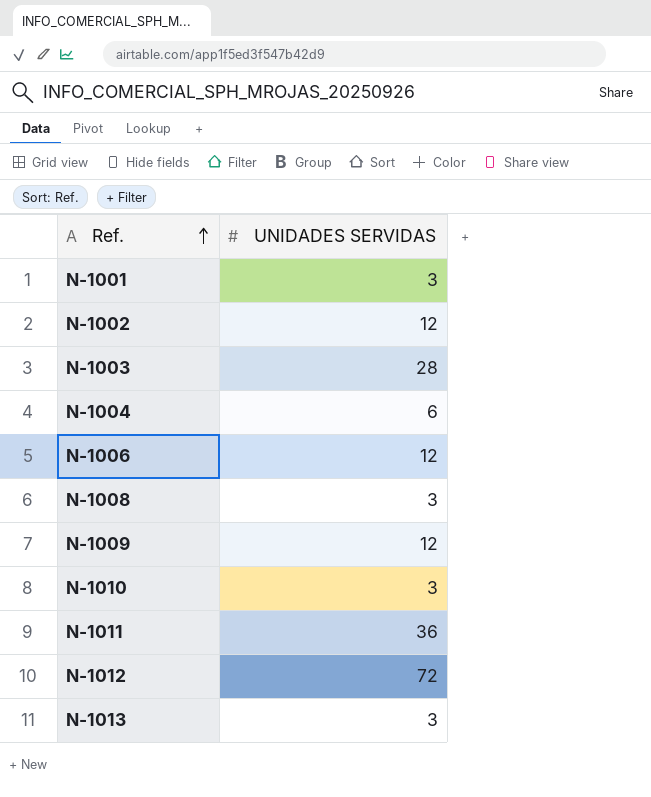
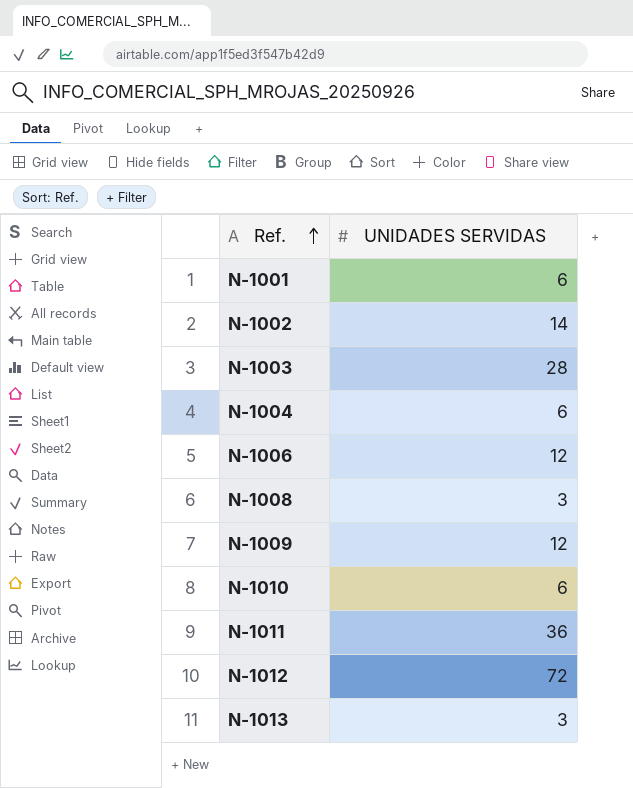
N-1001 | UNIDADES SERVIDAS: 3 -> 6
N-1002 | UNIDADES SERVIDAS: 12 -> 14
N-1010 | UNIDADES SERVIDAS: 3 -> 6

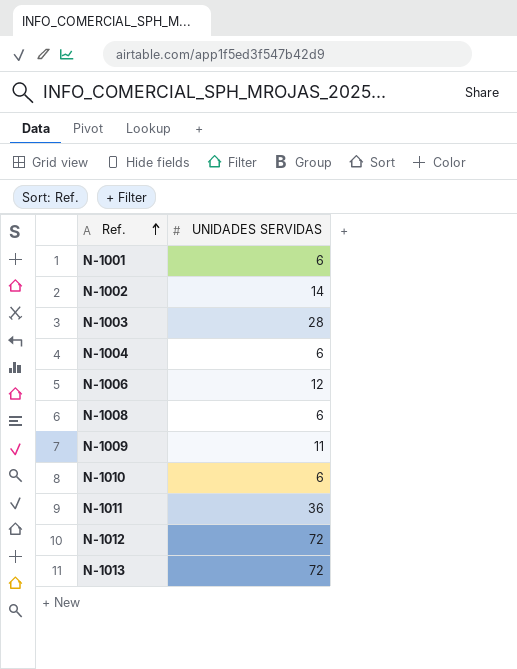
N-1008 | UNIDADES SERVIDAS: 3 -> 6
N-1009 | UNIDADES SERVIDAS: 12 -> 11
N-1013 | UNIDADES SERVIDAS: 3 -> 72

